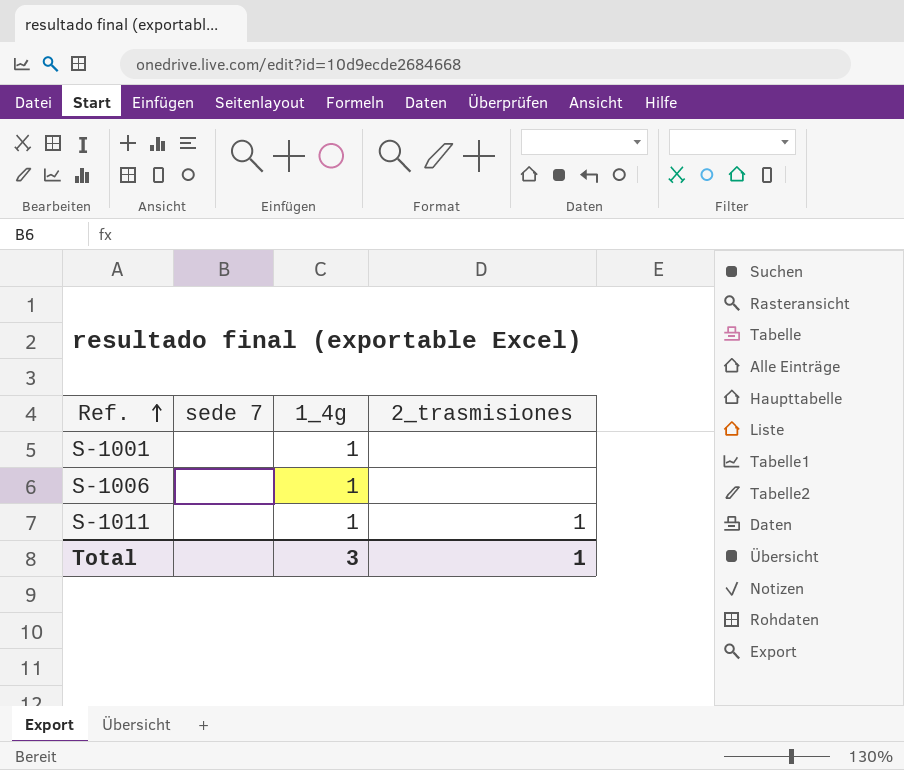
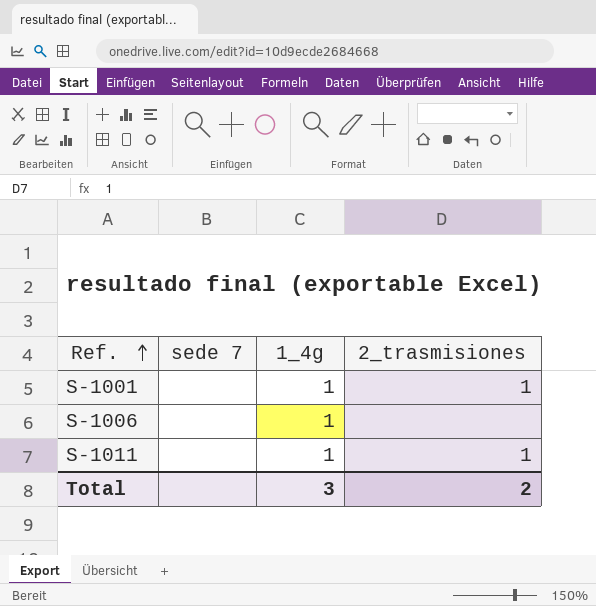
S-1001 | 2_trasmisiones: none -> 1
Total | 2_trasmisiones: 1 -> 2

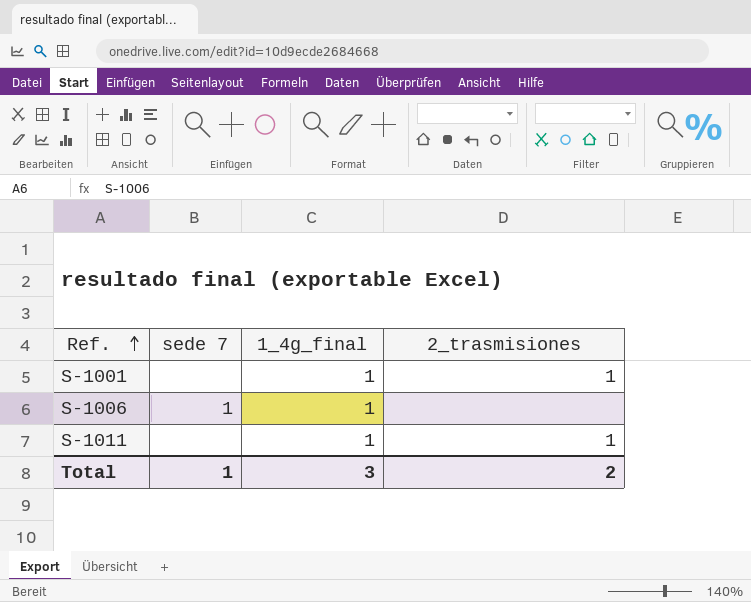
column name: 1_4g -> 1_4g_final
S-1006 | sede 7: none -> 1
Total | sede 7: none -> 1

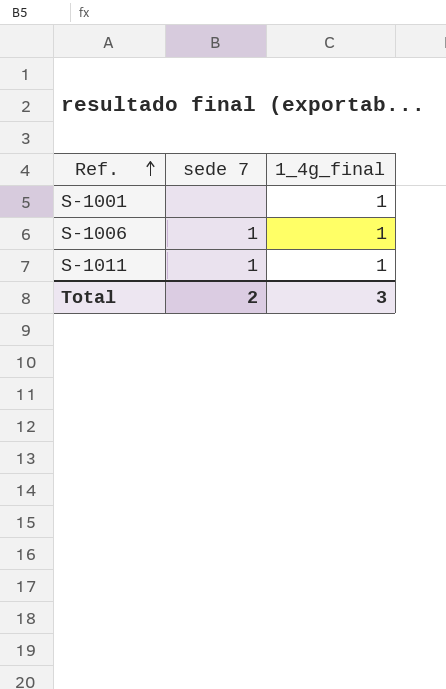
column 2_trasmisiones | position: 4 -> none
S-1011 | sede 7: none -> 1
Total | sede 7: 1 -> 2

